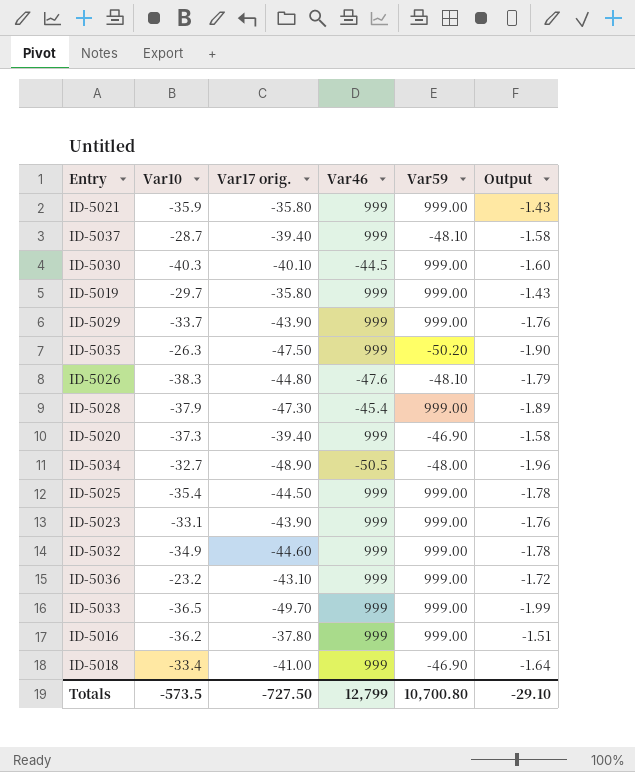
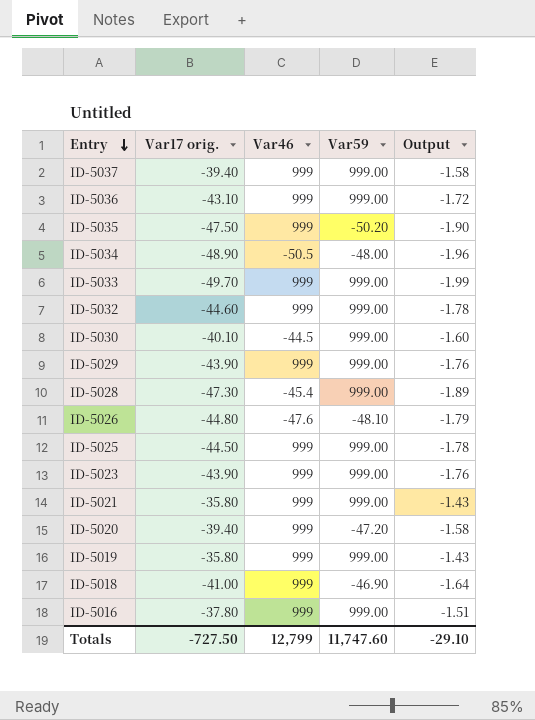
row order: none -> Entry descending
column Var10 | position: 2 -> none
ID-5037 | Var59: -48.10 -> 999.00
ID-5020 | Var59: -46.90 -> -47.20
Totals | Var59: 10,700.80 -> 11,747.60

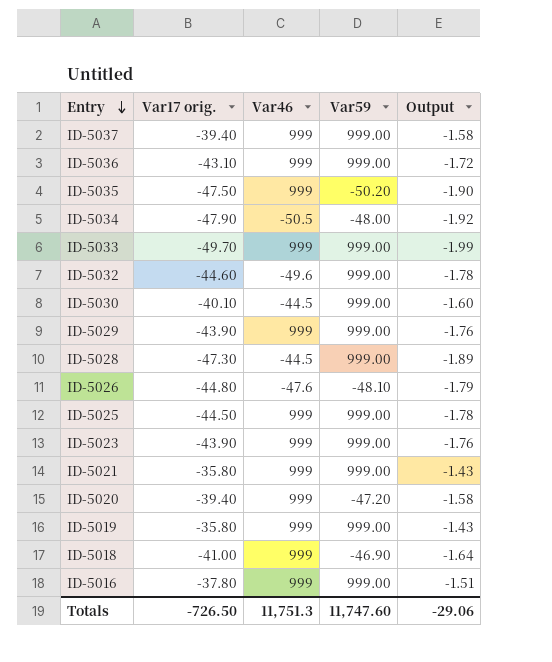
ID-5034 | Var17 orig.: -48.90 -> -47.90
ID-5034 | Output: -1.96 -> -1.92
ID-5032 | Var46: 999 -> -49.6
ID-5028 | Var46: -45.4 -> -44.5
Totals | Var17 orig.: -727.50 -> -726.50
Totals | Var46: 12,799 -> 11,751.3
Totals | Output: -29.10 -> -29.06

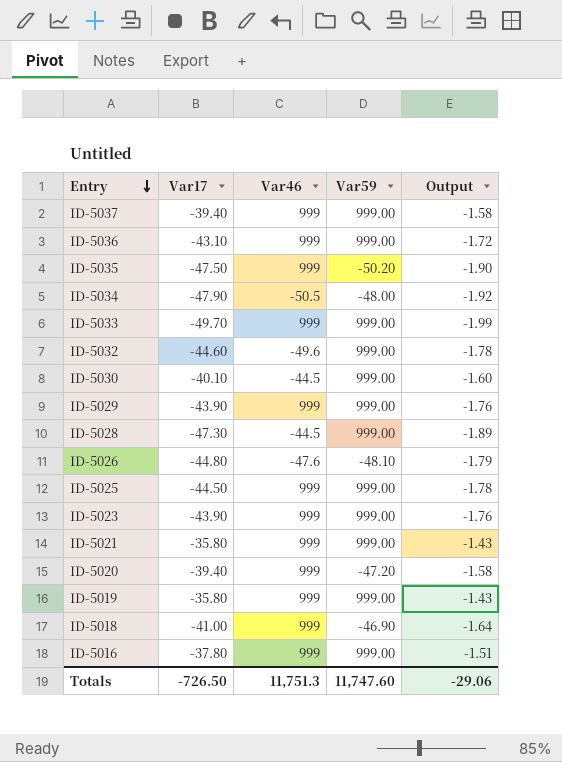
column name: Var17 orig. -> Var17

